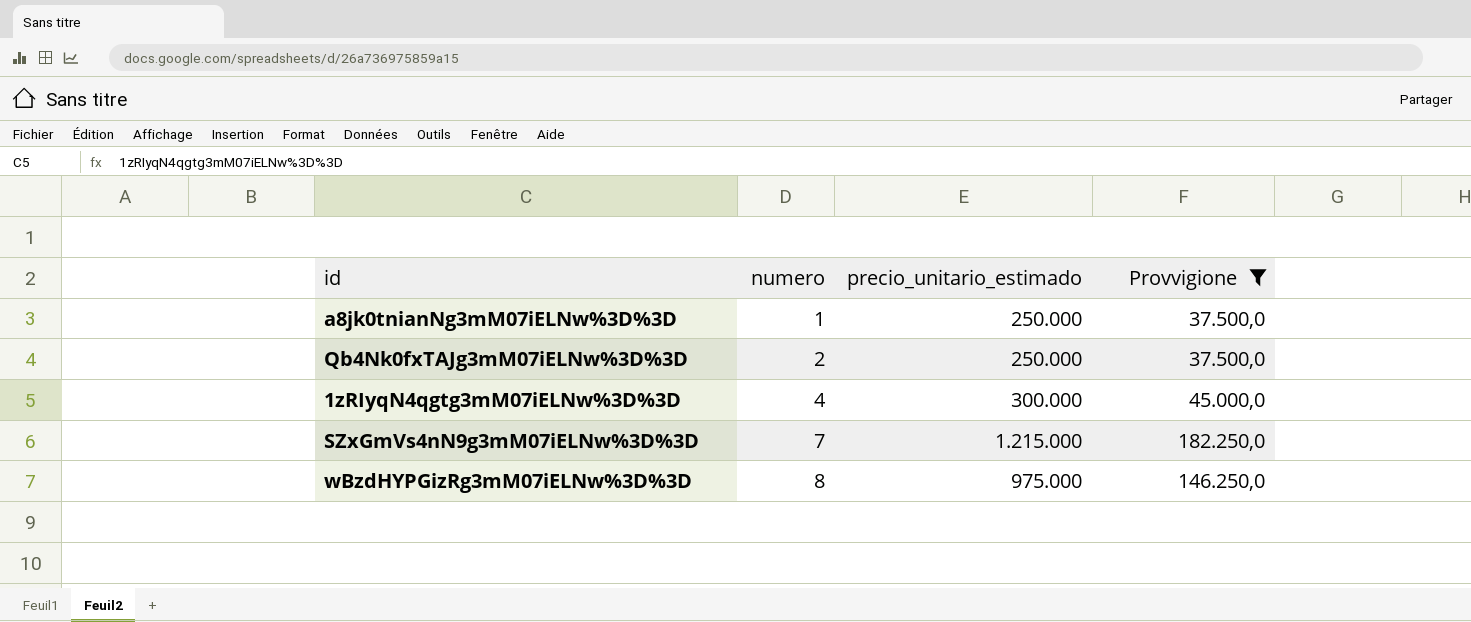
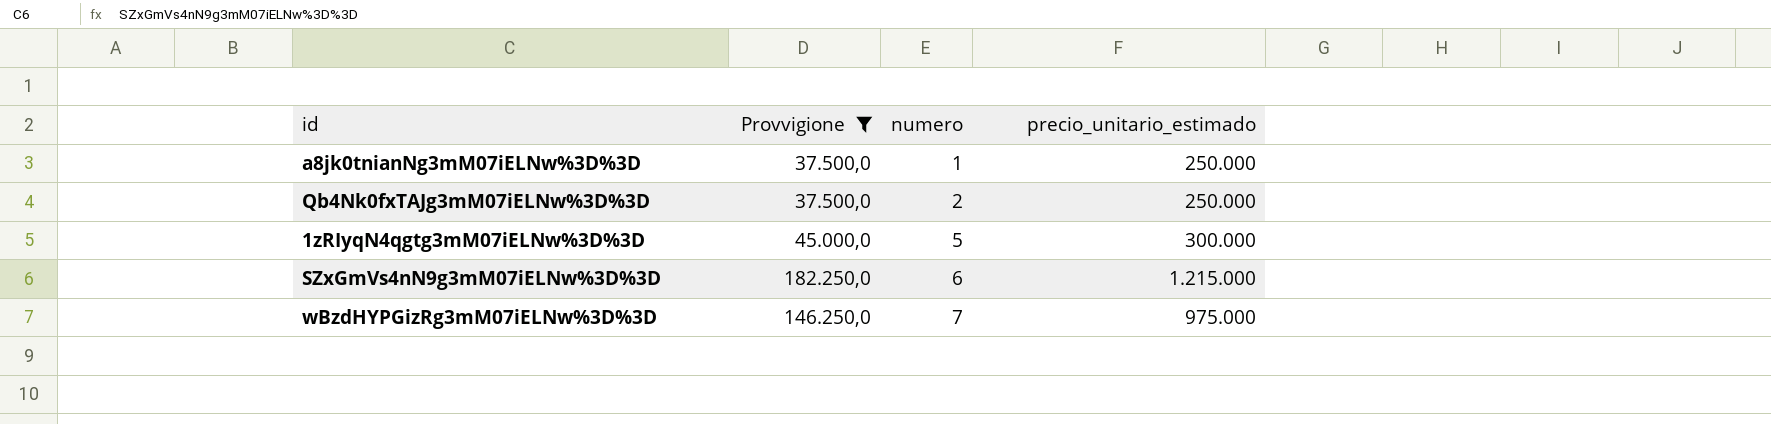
column Provvigione | position: 4 -> 2
1zRIyqN4qgtg3mM07iELNw%3D%3D | numero: 4 -> 5
SZxGmVs4nN9g3mM07iELNw%3D%3D | numero: 7 -> 6
wBzdHYPGizRg3mM07iELNw%3D%3D | numero: 8 -> 7

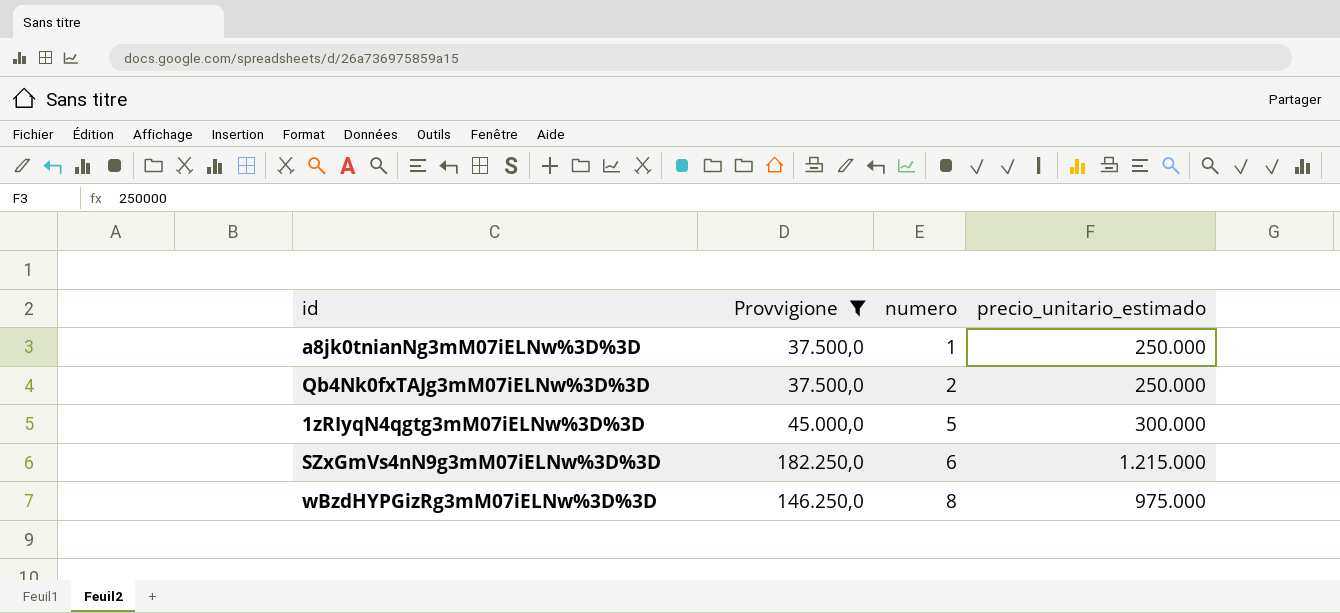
wBzdHYPGizRg3mM07iELNw%3D%3D | numero: 7 -> 8

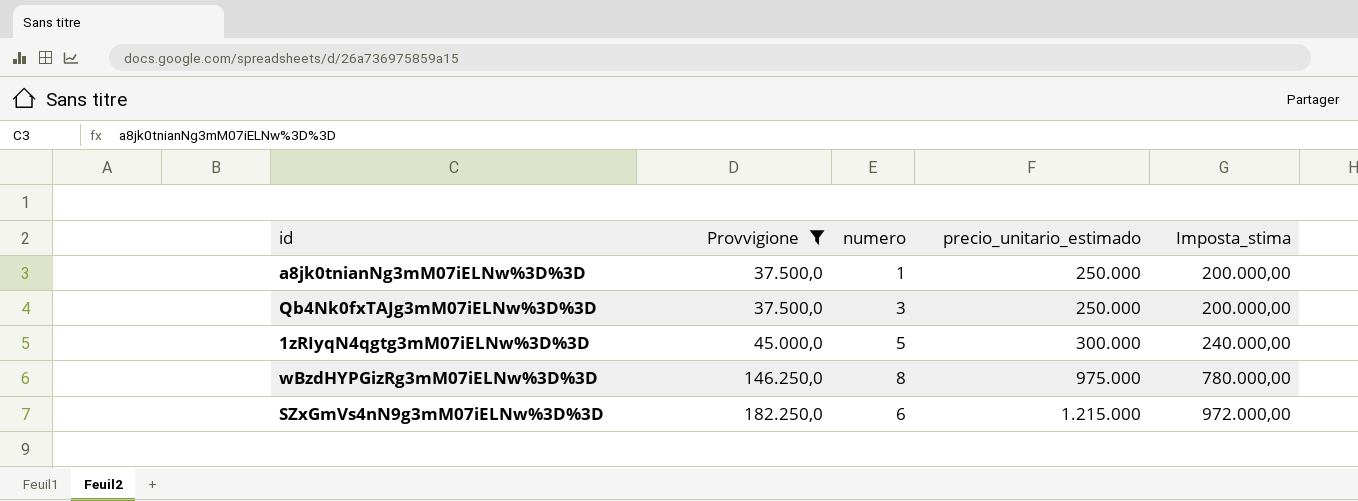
row order: numero ascending -> Provvigione ascending
column Imposta_stima | formula: none -> [precio_unitario_estimado] * 0,8
Qb4Nk0fxTAJg3mM07iELNw%3D%3D | numero: 2 -> 3

